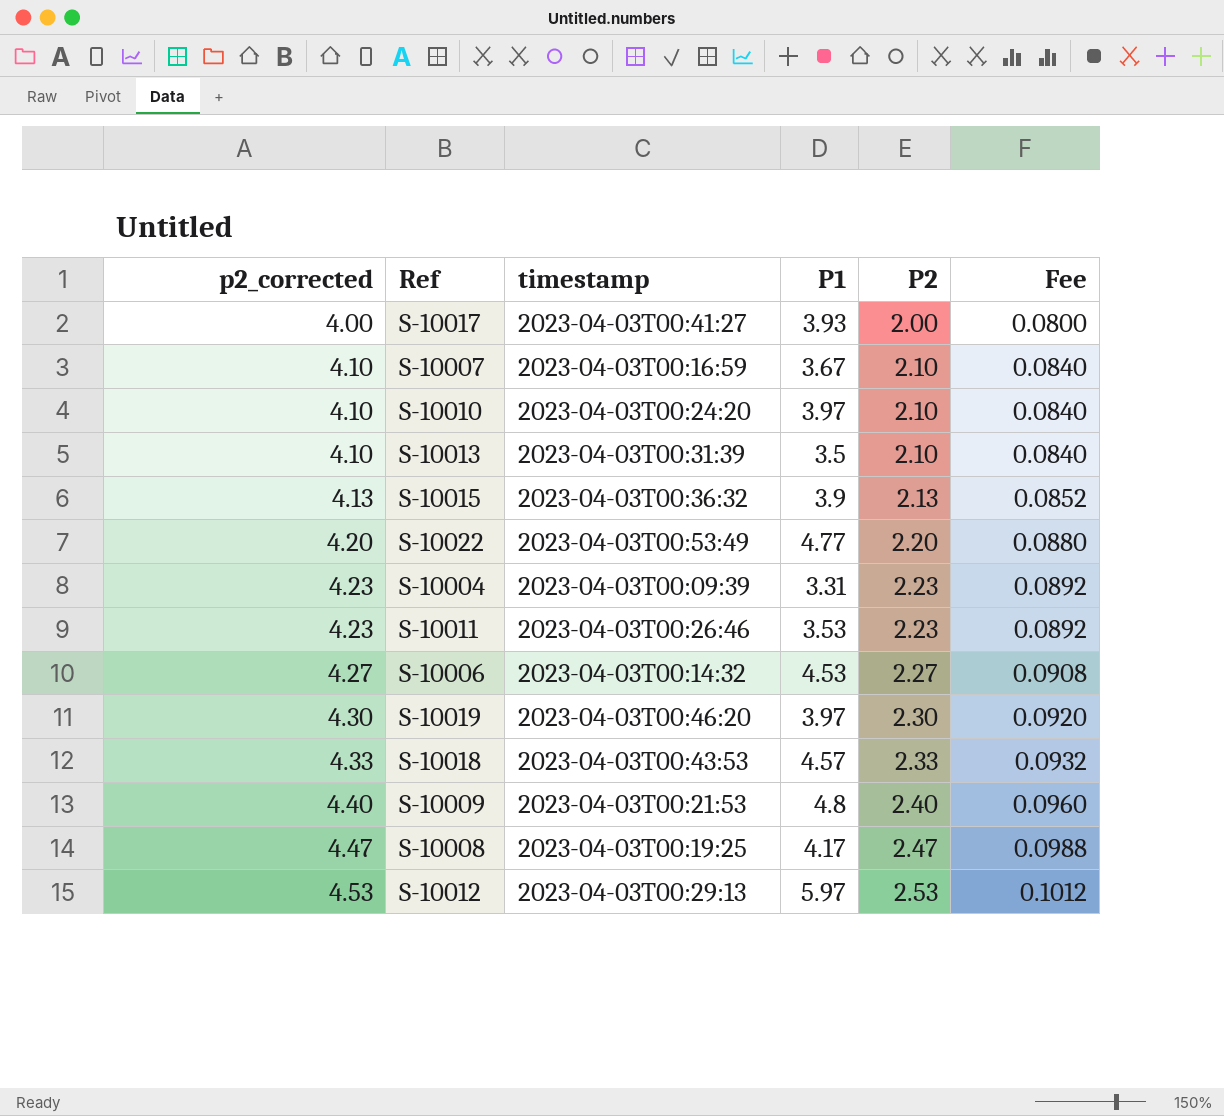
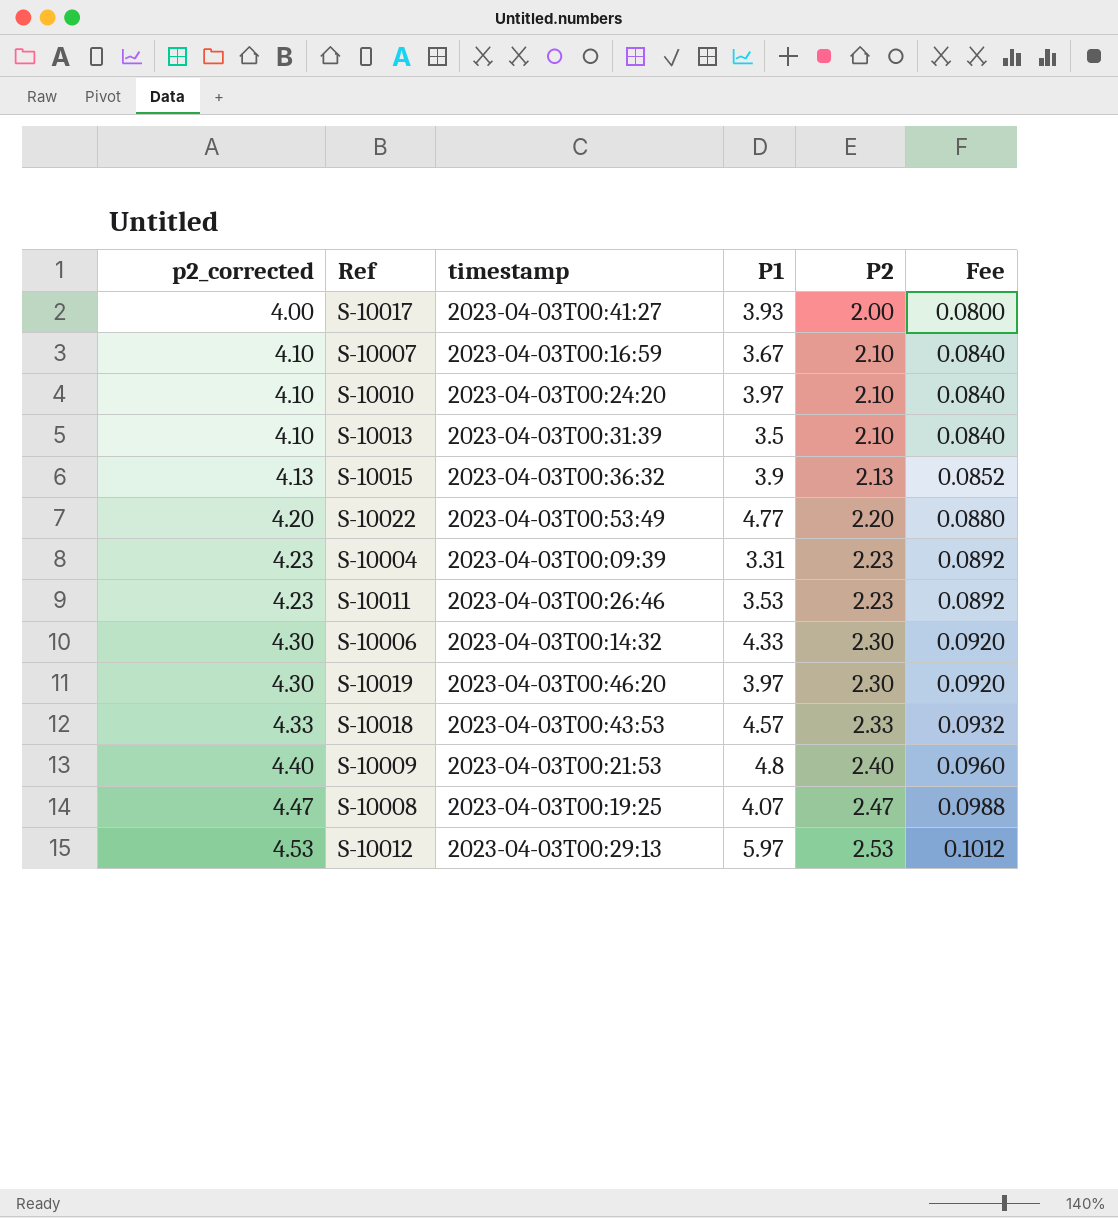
S-10006 | p2_corrected: 4.27 -> 4.30
S-10006 | P1: 4.53 -> 4.33
S-10006 | P2: 2.27 -> 2.30
S-10006 | Fee: 0.0908 -> 0.0920
S-10008 | P1: 4.17 -> 4.07

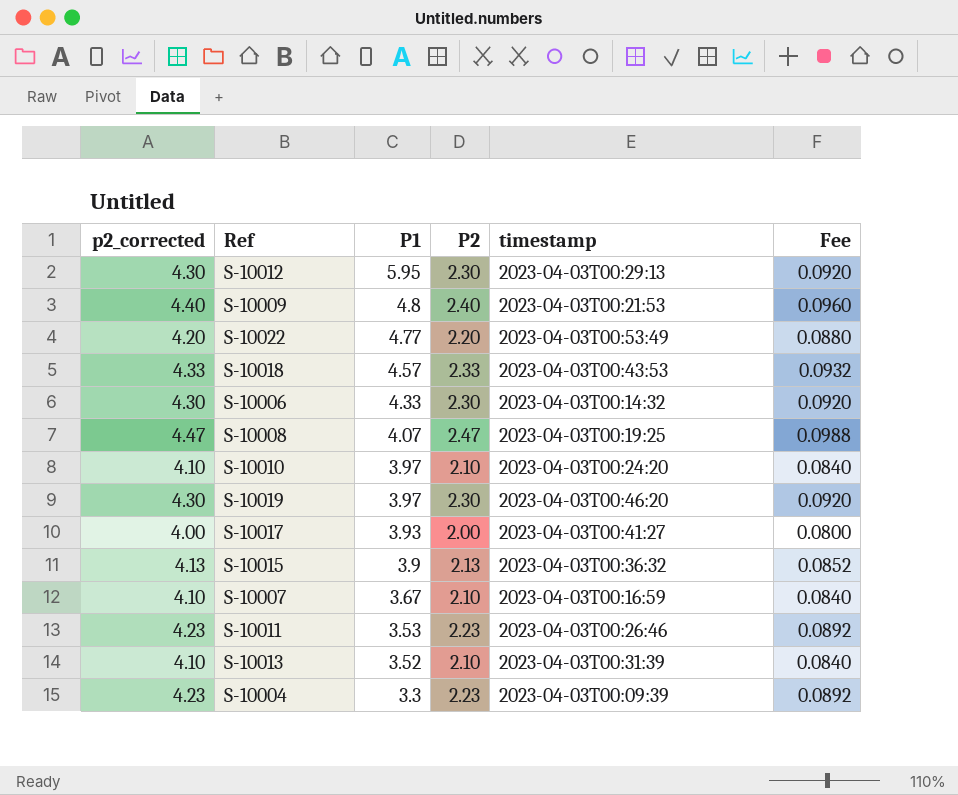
row order: p2_corrected ascending -> P1 descending
column timestamp | position: 3 -> 5
S-10012 | p2_corrected: 4.53 -> 4.30
S-10012 | P1: 5.97 -> 5.95
S-10012 | P2: 2.53 -> 2.30
S-10012 | Fee: 0.1012 -> 0.0920
S-10013 | P1: 3.5 -> 3.52
S-10004 | P1: 3.31 -> 3.3

